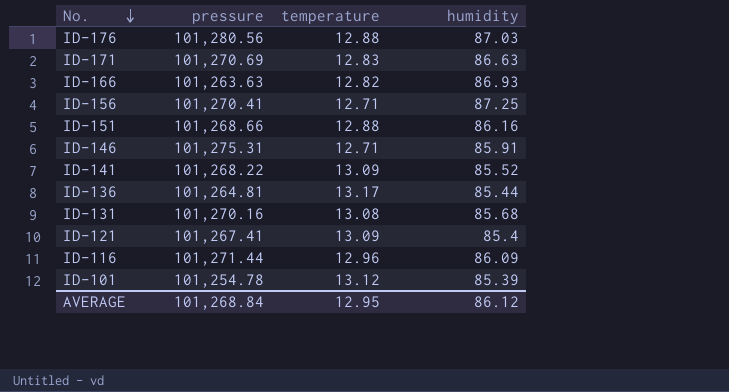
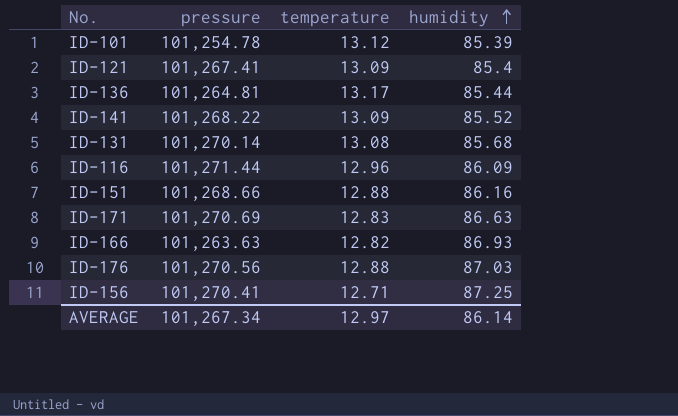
row order: No. descending -> humidity ascending
row ID-146: 101,275.31 | 12.71 | 85.91 -> none
ID-131 | pressure: 101,270.16 -> 101,270.14
ID-176 | pressure: 101,280.56 -> 101,270.56
AVERAGE | pressure: 101,268.84 -> 101,267.34
AVERAGE | temperature: 12.95 -> 12.97
AVERAGE | humidity: 86.12 -> 86.14

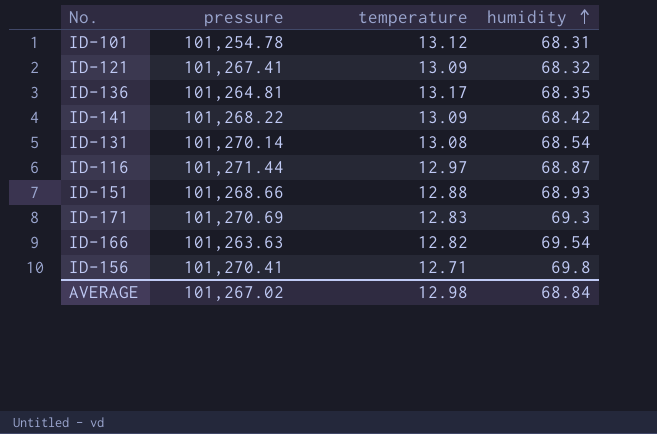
row ID-176: 101,270.56 | 12.88 | 87.03 -> none
ID-101 | humidity: 85.39 -> 68.31
ID-121 | humidity: 85.4 -> 68.32
ID-136 | humidity: 85.44 -> 68.35
ID-141 | humidity: 85.52 -> 68.42
ID-131 | humidity: 85.68 -> 68.54
ID-116 | temperature: 12.96 -> 12.97
ID-116 | humidity: 86.09 -> 68.87
ID-151 | humidity: 86.16 -> 68.93
ID-171 | humidity: 86.63 -> 69.3
ID-166 | humidity: 86.93 -> 69.54
ID-156 | humidity: 87.25 -> 69.8
AVERAGE | pressure: 101,267.34 -> 101,267.02
AVERAGE | temperature: 12.97 -> 12.98
AVERAGE | humidity: 86.14 -> 68.84

